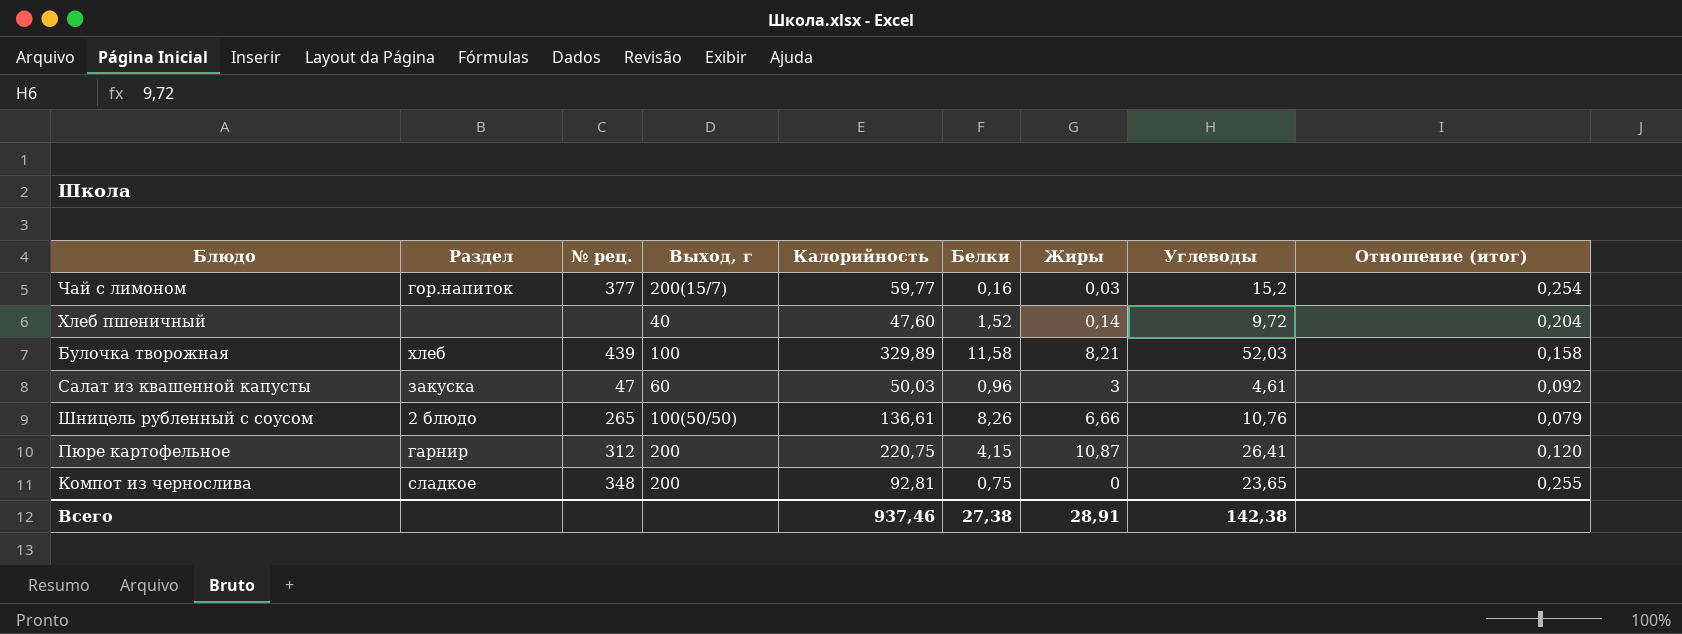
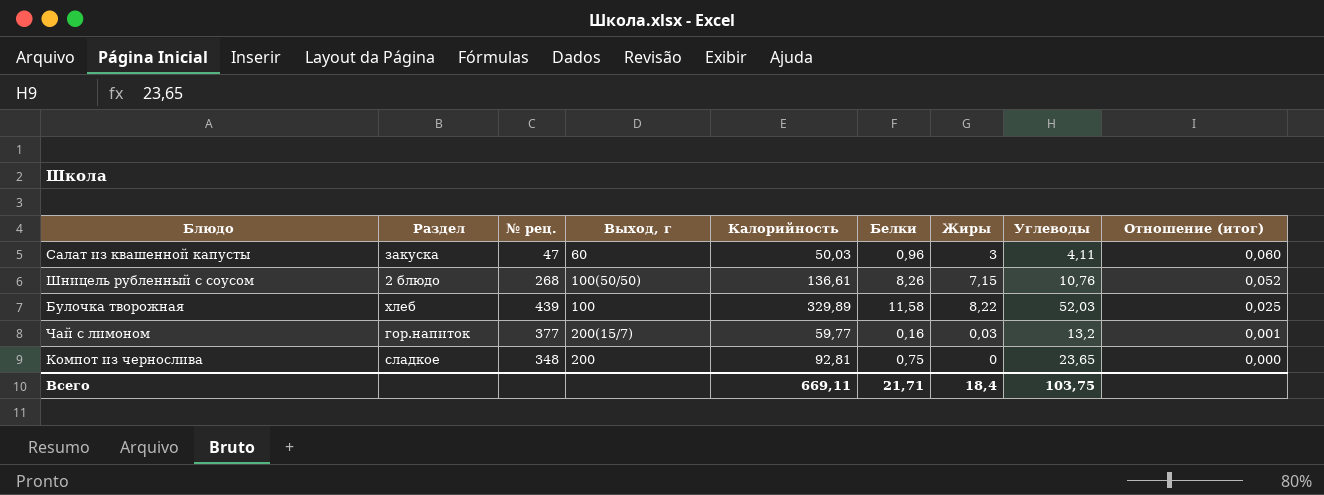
row order: none -> Отношение (итог) descending
column Отношение (итог) | formula: [Углеводы] / [Калорийность] -> [Жиры] / [Калорийность]
row Хлеб пшеничный: none | none | 40 | 47,60 | 1,52 | 0,14 | 9,72 | 0,204 -> none
row Пюре картофельное: гарнир | 312 | 200 | 220,75 | 4,15 | 10,87 | 26,41 | 0,120 -> none
Салат из квашенной капусты | Углеводы: 4,61 -> 4,11
Шницель рубленный с соусом | № рец.: 265 -> 268
Шницель рубленный с соусом | Жиры: 6,66 -> 7,15
Булочка творожная | Жиры: 8,21 -> 8,22
Чай с лимоном | Углеводы: 15,2 -> 13,2
Всего | Калорийность: 937,46 -> 669,11
Всего | Белки: 27,38 -> 21,71
Всего | Жиры: 28,91 -> 18,4
Всего | Углеводы: 142,38 -> 103,75

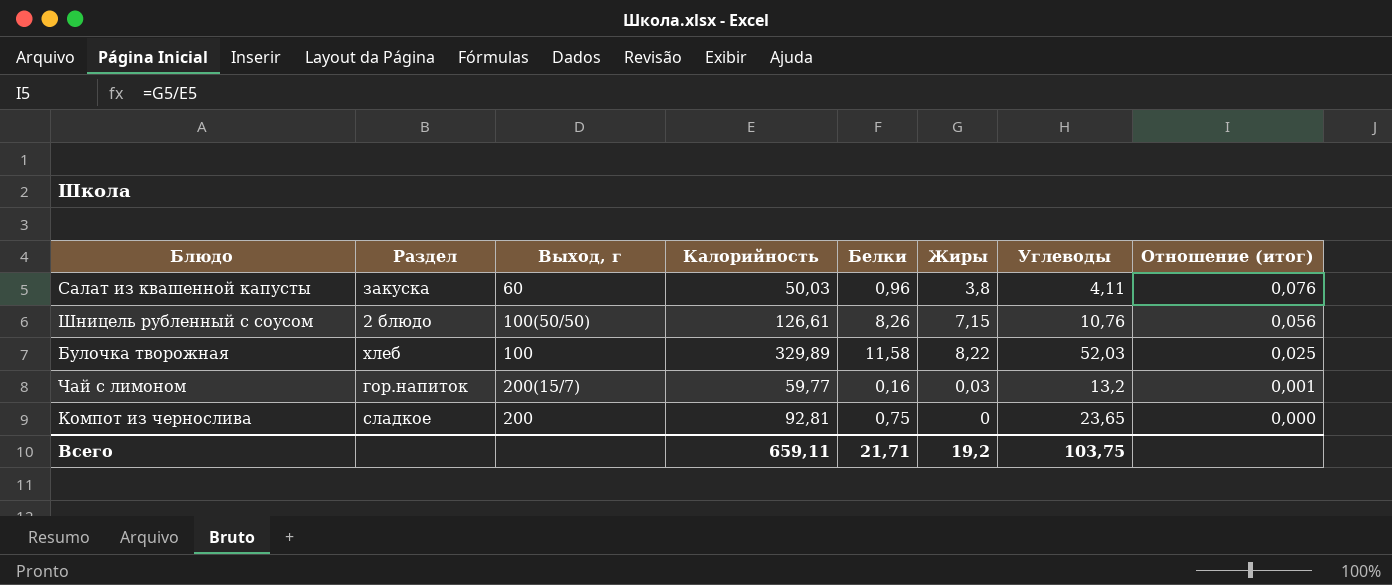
column № рец. | position: 3 -> none
Салат из квашенной капусты | Жиры: 3 -> 3,8
Салат из квашенной капусты | Отношение (итог): 0,060 -> 0,076
Шницель рубленный с соусом | Калорийность: 136,61 -> 126,61
Шницель рубленный с соусом | Отношение (итог): 0,052 -> 0,056
Всего | Калорийность: 669,11 -> 659,11
Всего | Жиры: 18,4 -> 19,2

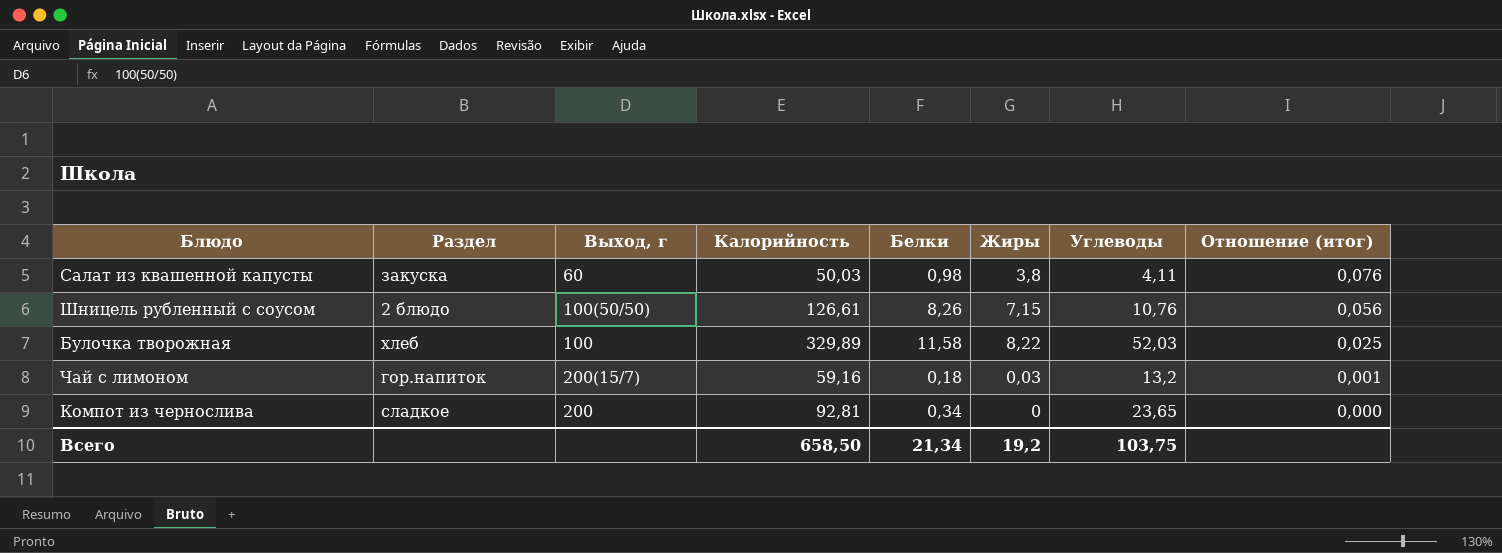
Салат из квашенной капусты | Белки: 0,96 -> 0,98
Чай с лимоном | Калорийность: 59,77 -> 59,16
Чай с лимоном | Белки: 0,16 -> 0,18
Компот из чернослива | Белки: 0,75 -> 0,34
Всего | Калорийность: 659,11 -> 658,50
Всего | Белки: 21,71 -> 21,34

